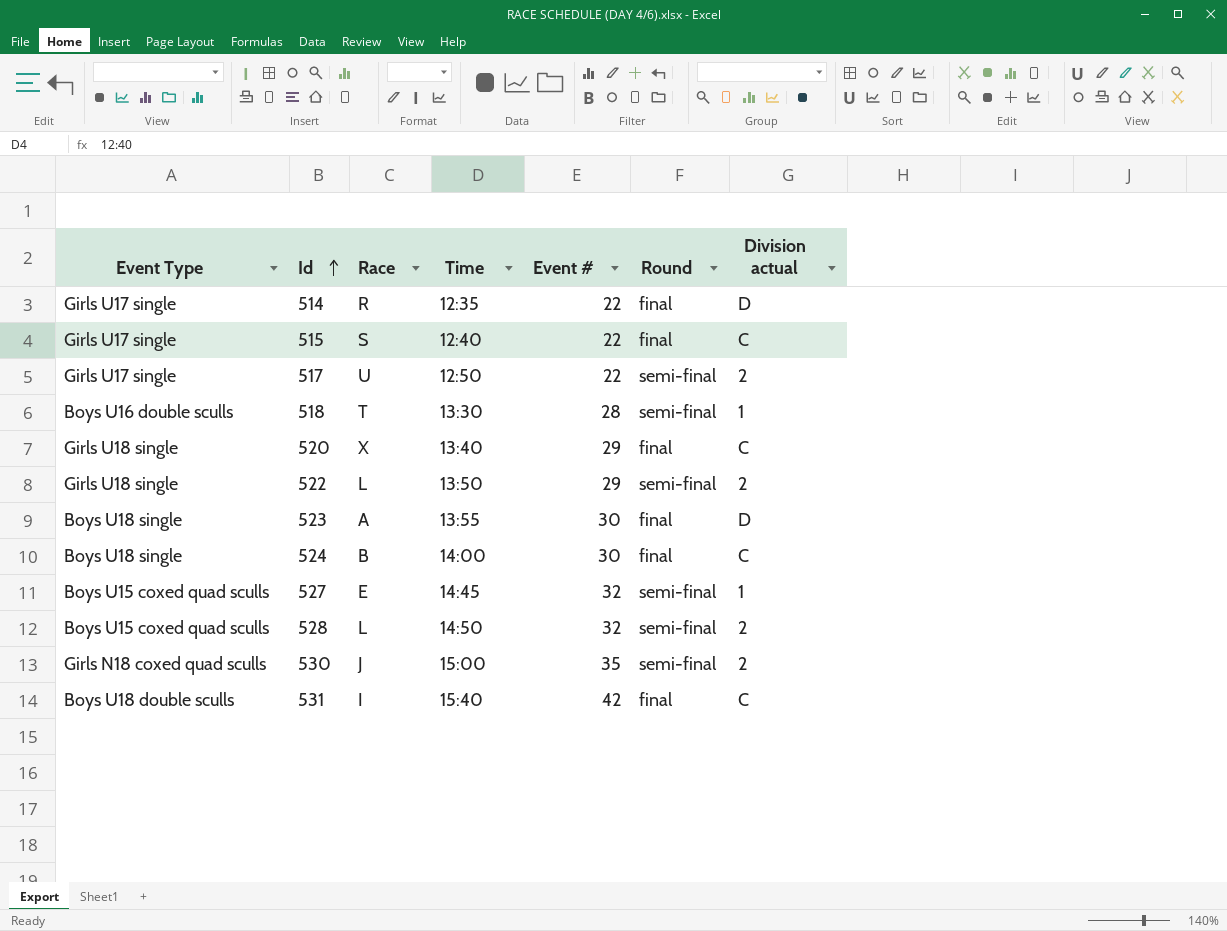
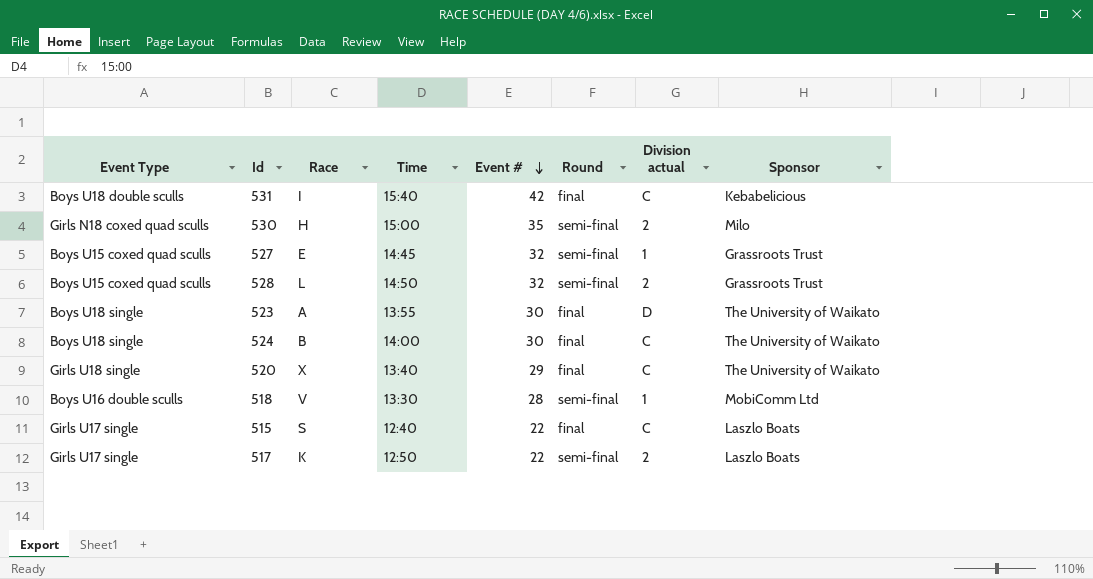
row order: Id ascending -> Event # descending
column Sponsor | position: none -> 8
row 514: Girls U17 single | R | 12:35 | 22 | final | D -> none
row 522: Girls U18 single | L | 13:50 | 29 | semi-final | 2 -> none
530 | Race: J -> H
518 | Race: T -> V
517 | Race: U -> K

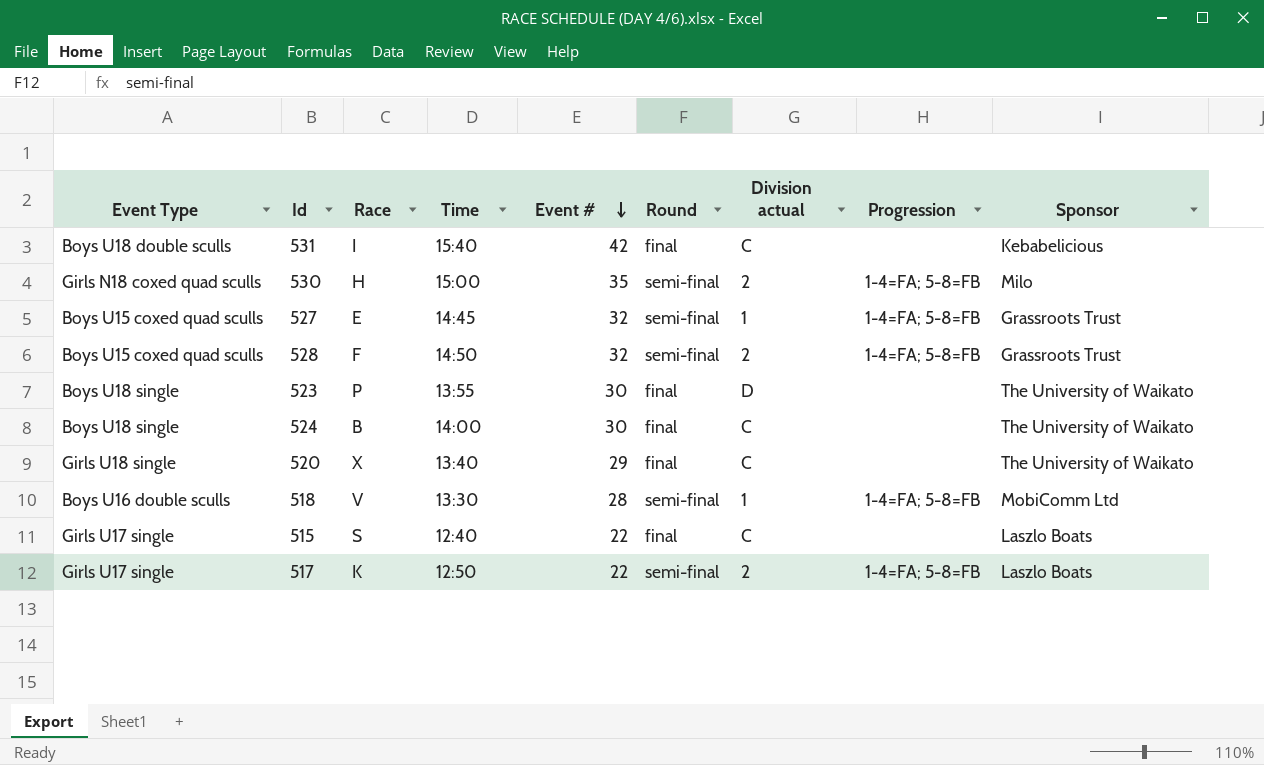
column Progression | position: none -> 8
528 | Race: L -> F
523 | Race: A -> P

